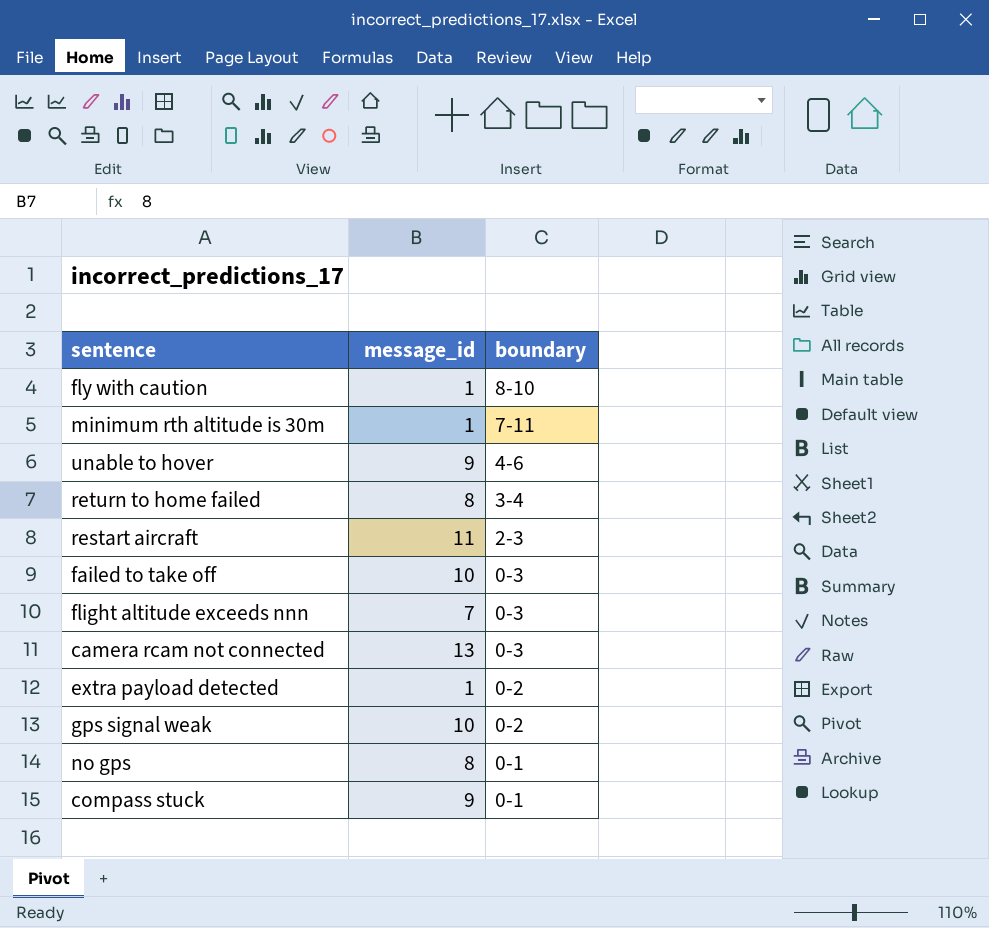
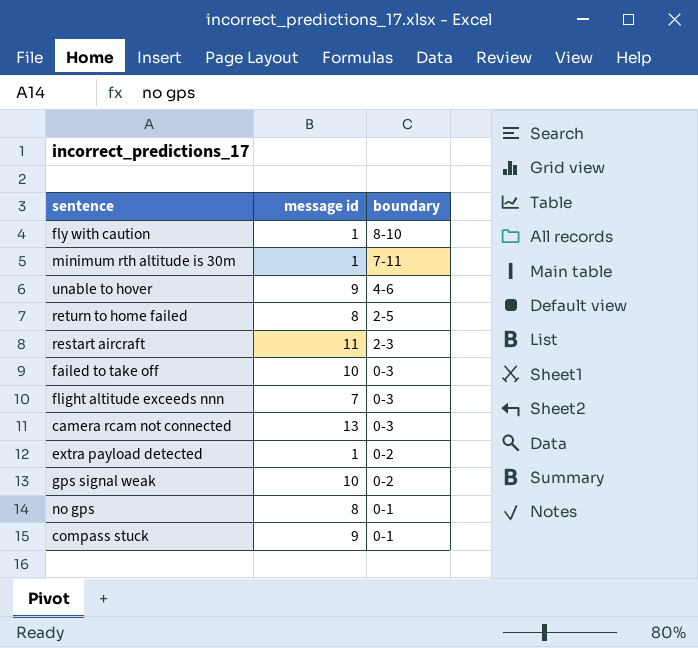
column name: message_id -> message id
return to home failed | boundary: 3-4 -> 2-5

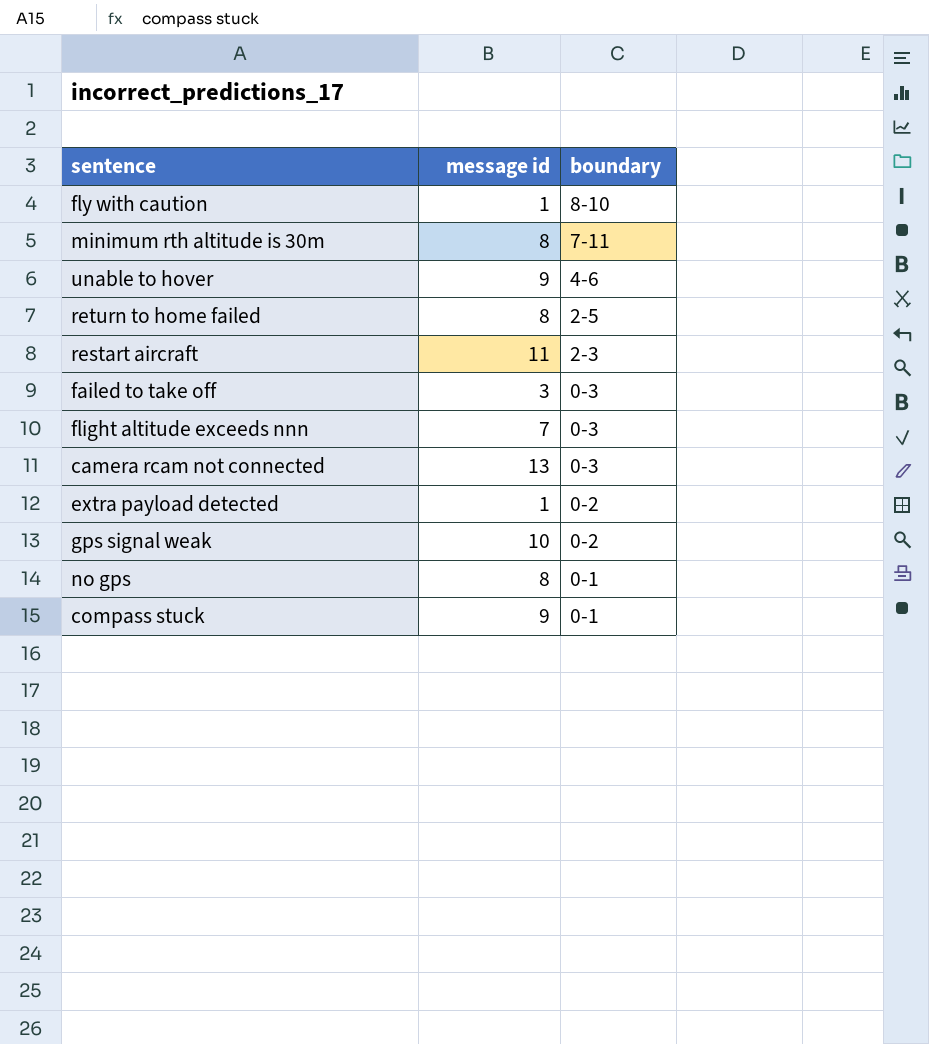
minimum rth altitude is 30m | message id: 1 -> 8
failed to take off | message id: 10 -> 3

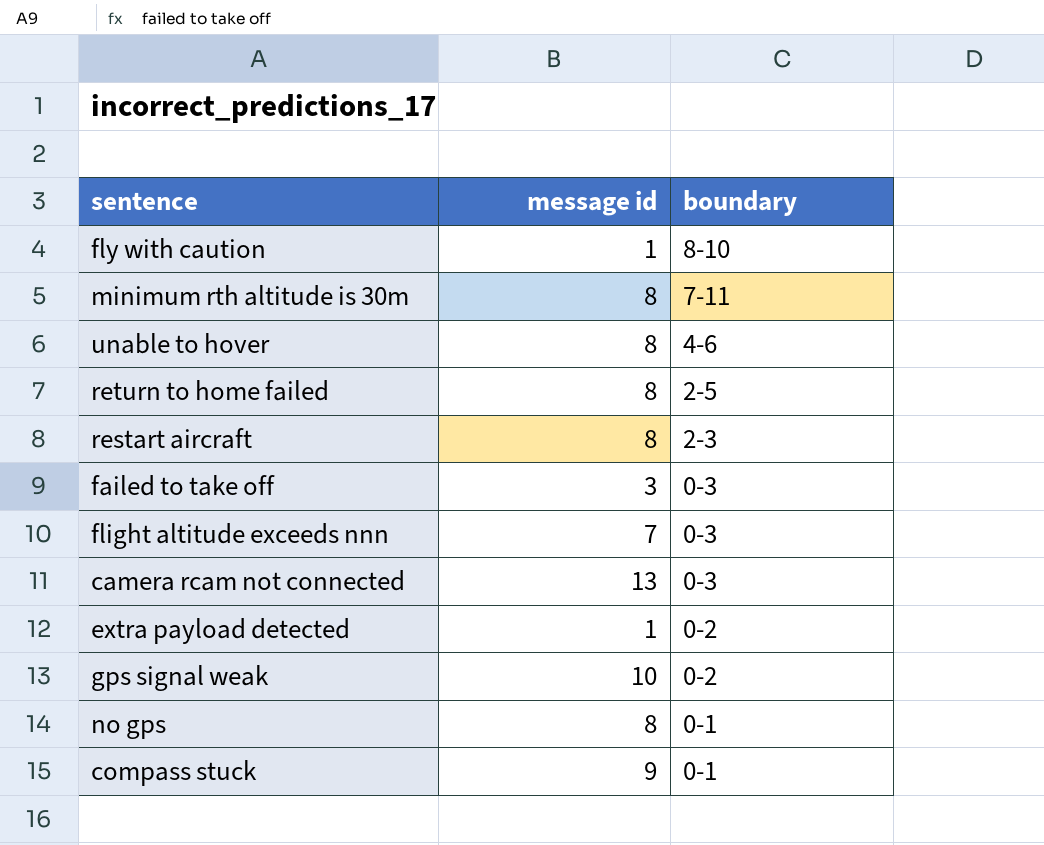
unable to hover | message id: 9 -> 8
restart aircraft | message id: 11 -> 8

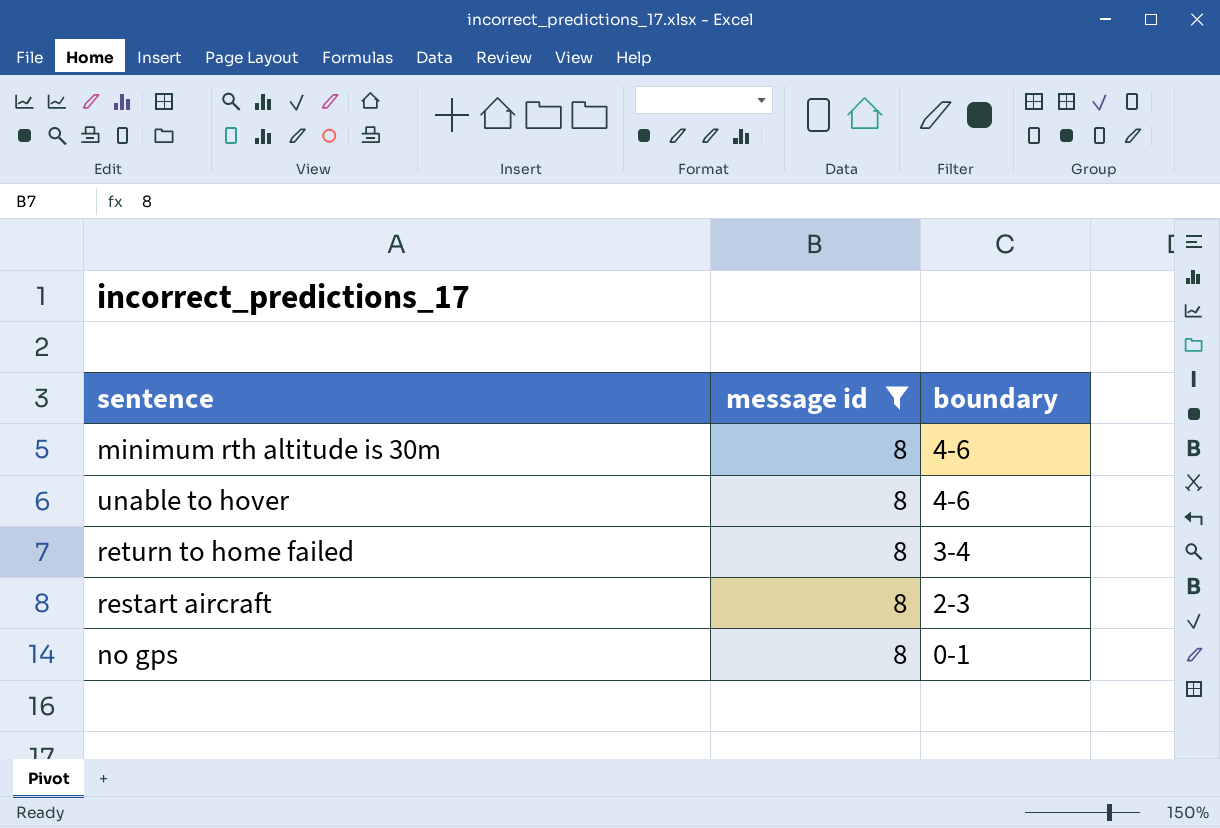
filter: none -> message id = 8
minimum rth altitude is 30m | boundary: 7-11 -> 4-6
return to home failed | boundary: 2-5 -> 3-4

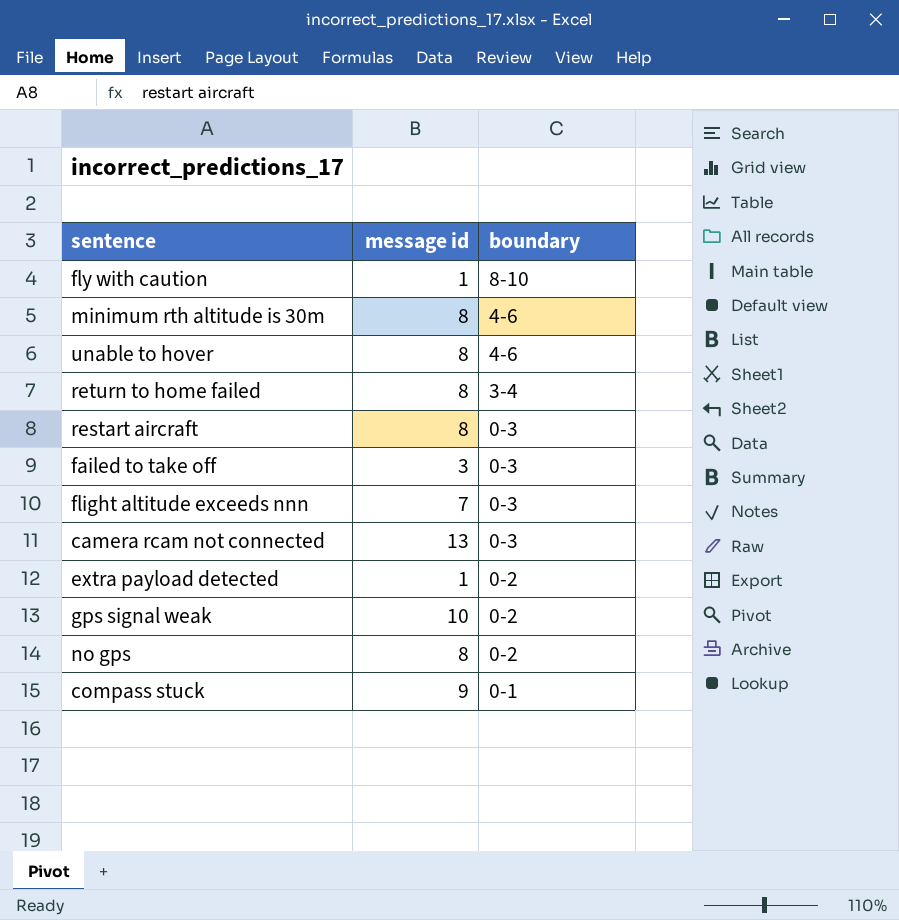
filter: message id = 8 -> none
restart aircraft | boundary: 2-3 -> 0-3
no gps | boundary: 0-1 -> 0-2

